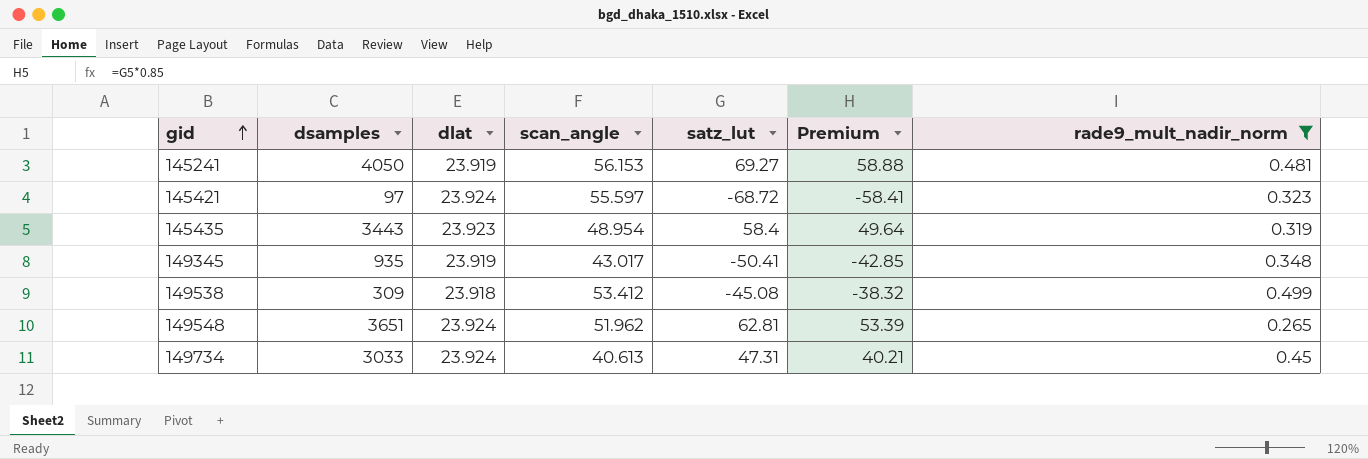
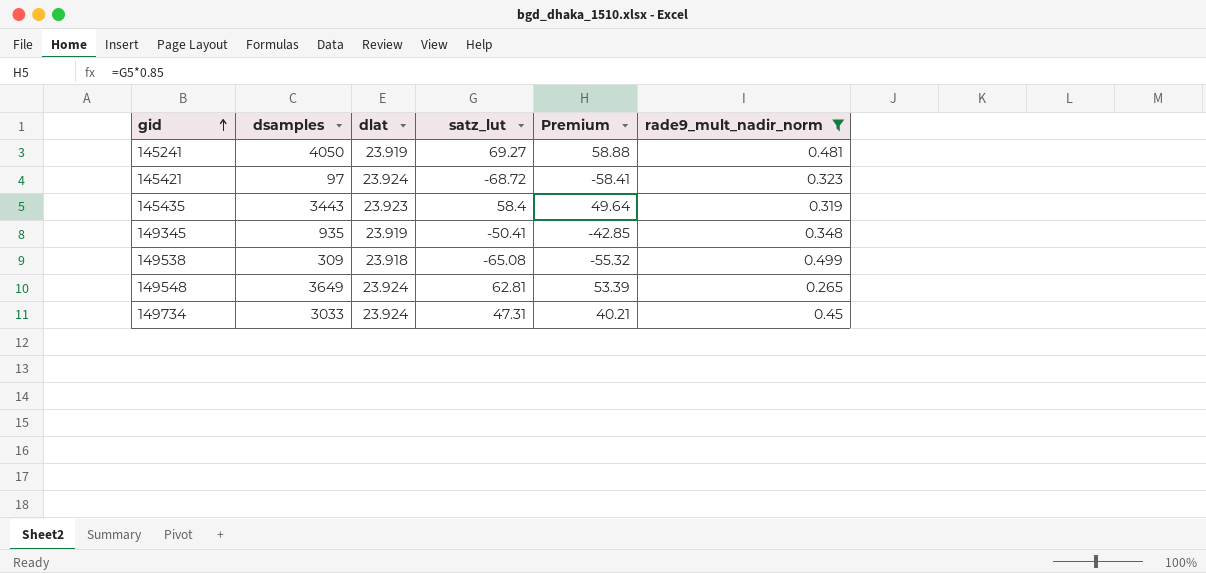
column scan_angle | position: 4 -> none
149538 | satz_lut: -45.08 -> -65.08
149538 | Premium: -38.32 -> -55.32
149548 | dsamples: 3651 -> 3649

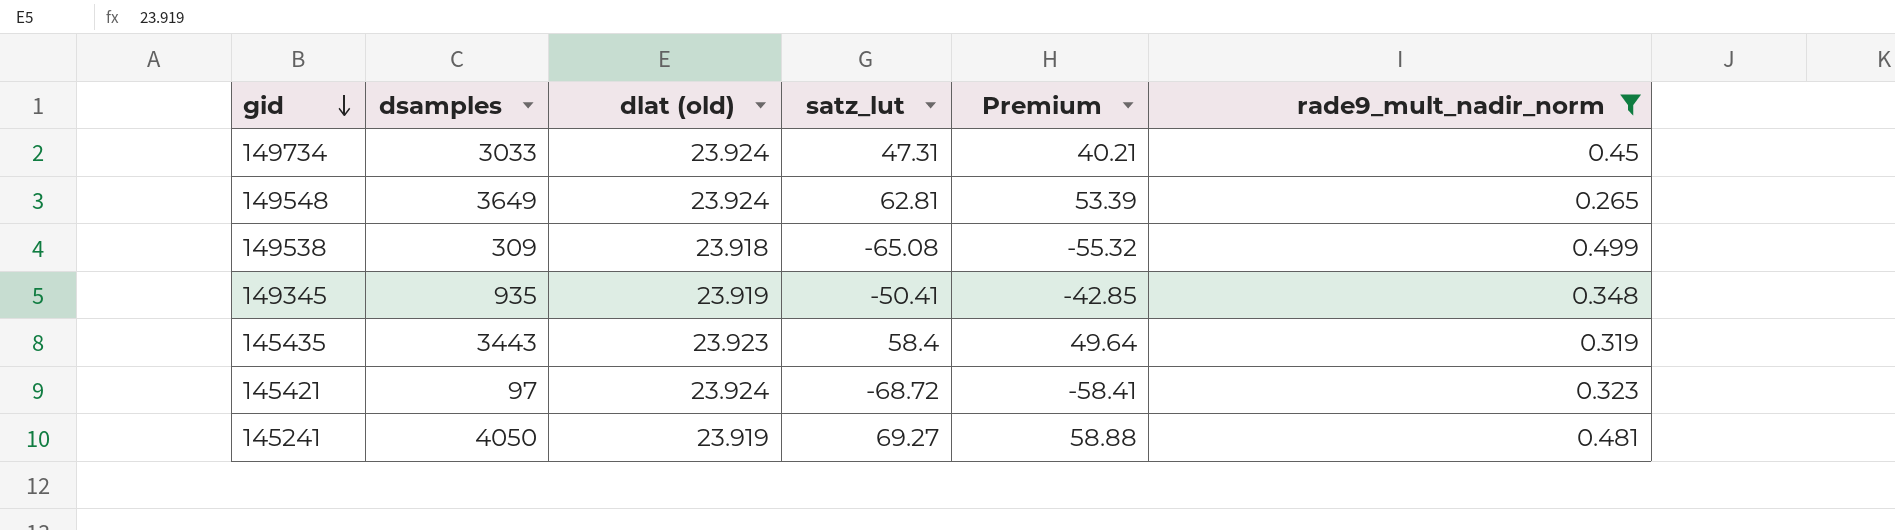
row order: gid ascending -> gid descending
column name: dlat -> dlat (old)

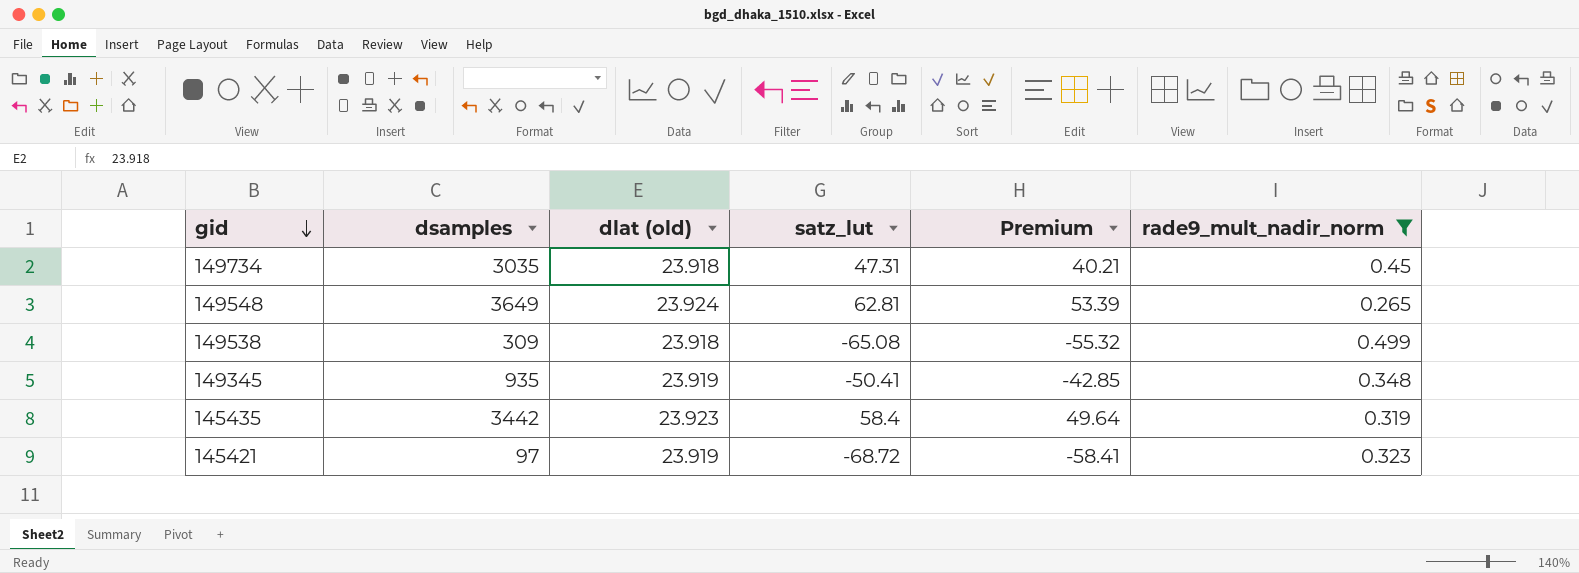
row 145241: 4050 | 23.919 | 69.27 | 58.88 | 0.481 -> none
149734 | dsamples: 3033 -> 3035
149734 | dlat (old): 23.924 -> 23.918
145435 | dsamples: 3443 -> 3442
145421 | dlat (old): 23.924 -> 23.919

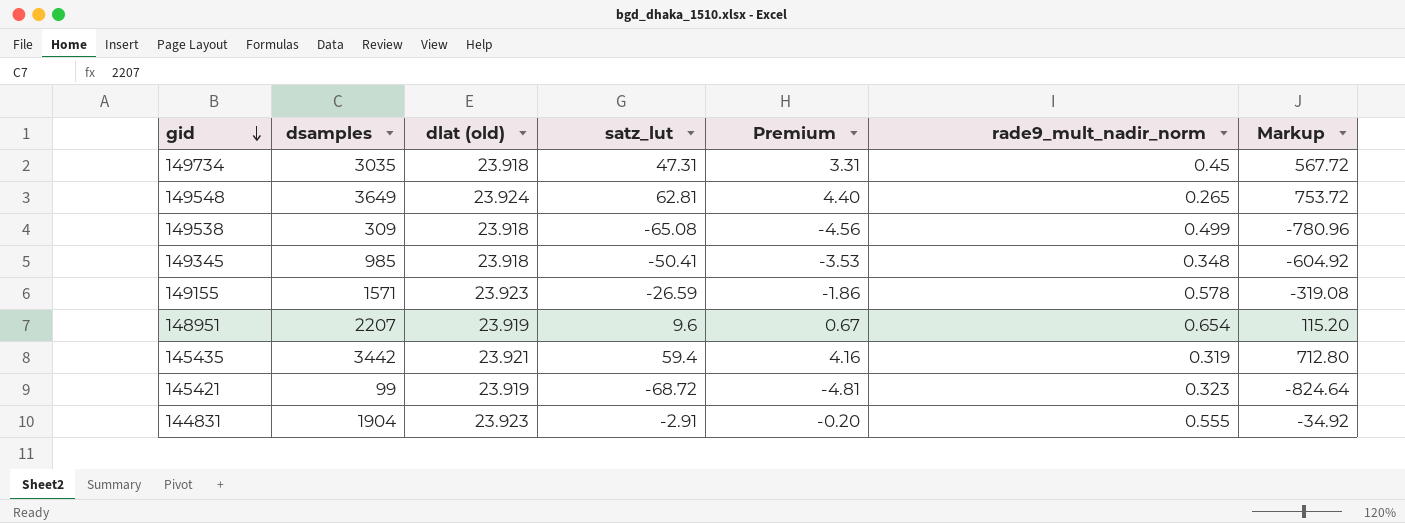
filter: rade9_mult_nadir_norm <= 0.499 -> none
column Premium | formula: [satz_lut] * 0.85 -> [satz_lut] * 0.07
column Markup | formula: none -> [satz_lut] * 12
149345 | dsamples: 935 -> 985
149345 | dlat (old): 23.919 -> 23.918
145435 | dlat (old): 23.923 -> 23.921
145435 | satz_lut: 58.4 -> 59.4
145421 | dsamples: 97 -> 99

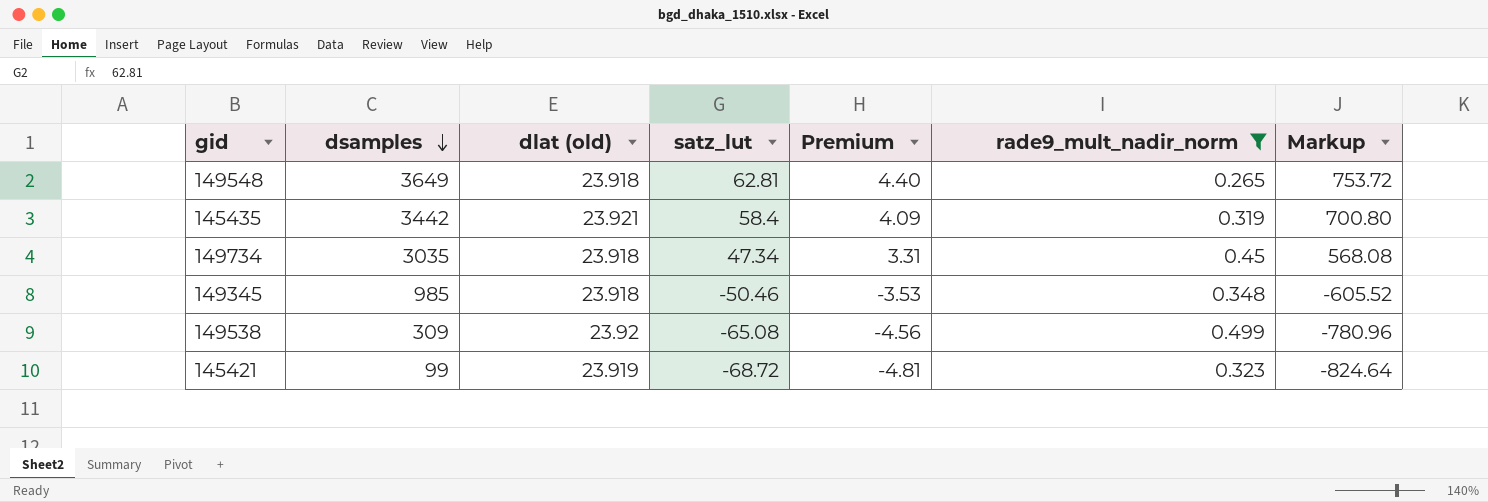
filter: none -> rade9_mult_nadir_norm <= 0.499
row order: gid descending -> dsamples descending
149548 | dlat (old): 23.924 -> 23.918
145435 | satz_lut: 59.4 -> 58.4
145435 | Premium: 4.16 -> 4.09
145435 | Markup: 712.80 -> 700.80
149734 | satz_lut: 47.31 -> 47.34
149734 | Markup: 567.72 -> 568.08
149345 | satz_lut: -50.41 -> -50.46
149345 | Markup: -604.92 -> -605.52
149538 | dlat (old): 23.918 -> 23.92

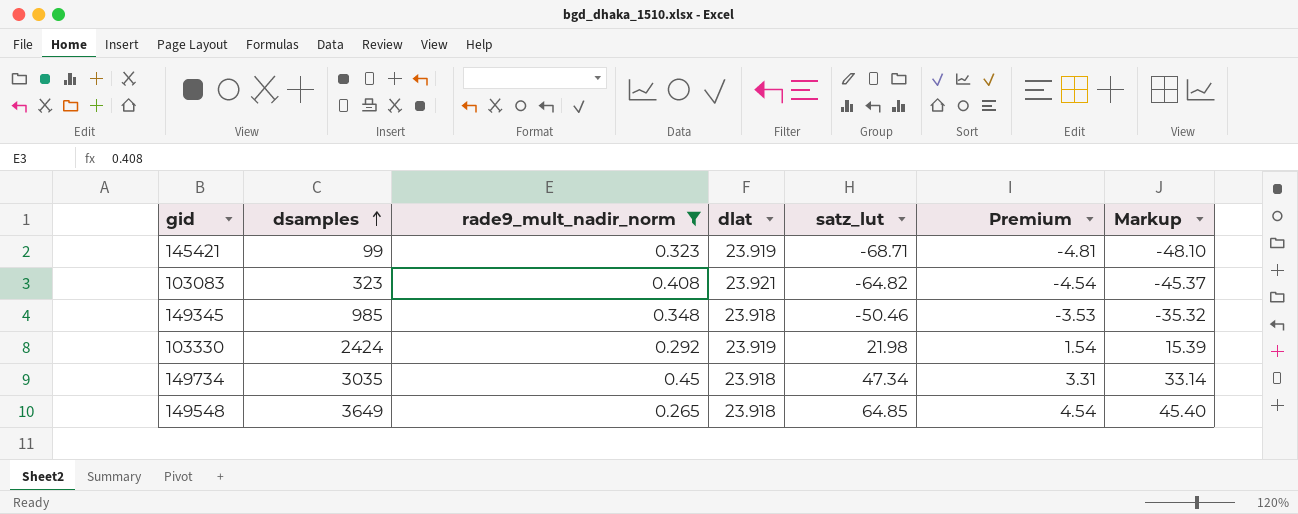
row order: dsamples descending -> dsamples ascending
column rade9_mult_nadir_norm | position: 6 -> 3
column name: dlat (old) -> dlat
column Markup | formula: [satz_lut] * 12 -> [satz_lut] * 0.7
row 145435: 3442 | 23.921 | 58.4 | 4.09 | 0.319 | 700.80 -> none
row 149538: 309 | 23.92 | -65.08 | -4.56 | 0.499 | -780.96 -> none
145421 | satz_lut: -68.72 -> -68.71
row 103083: none -> 323 | 0.408 | 23.921 | -64.82 | -4.54 | -45.37
row 103330: none -> 2424 | 0.292 | 23.919 | 21.98 | 1.54 | 15.39
149548 | satz_lut: 62.81 -> 64.85
149548 | Premium: 4.40 -> 4.54

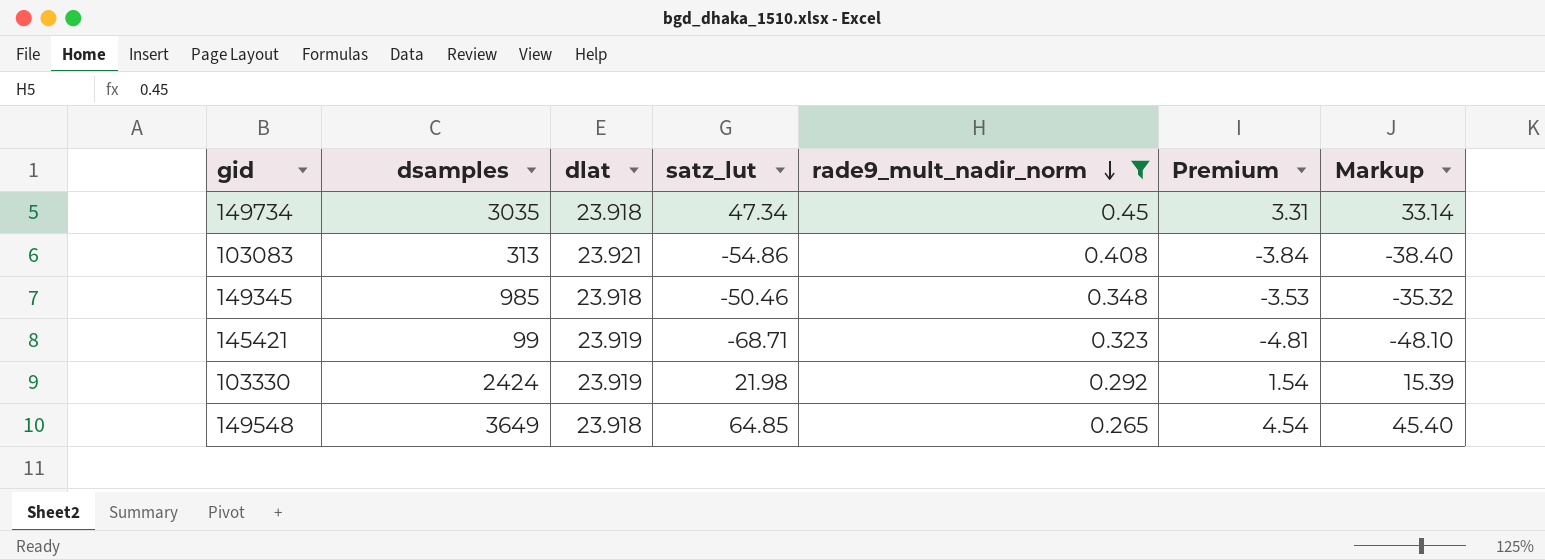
row order: dsamples ascending -> rade9_mult_nadir_norm descending
column rade9_mult_nadir_norm | position: 3 -> 5
103083 | dsamples: 323 -> 313
103083 | satz_lut: -64.82 -> -54.86
103083 | Premium: -4.54 -> -3.84
103083 | Markup: -45.37 -> -38.40

